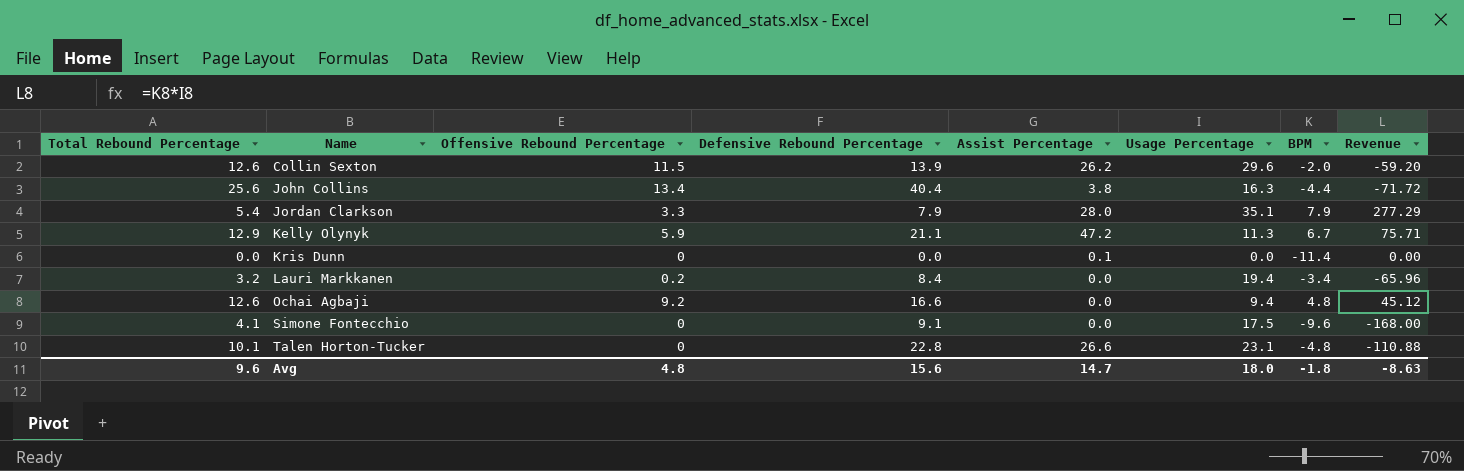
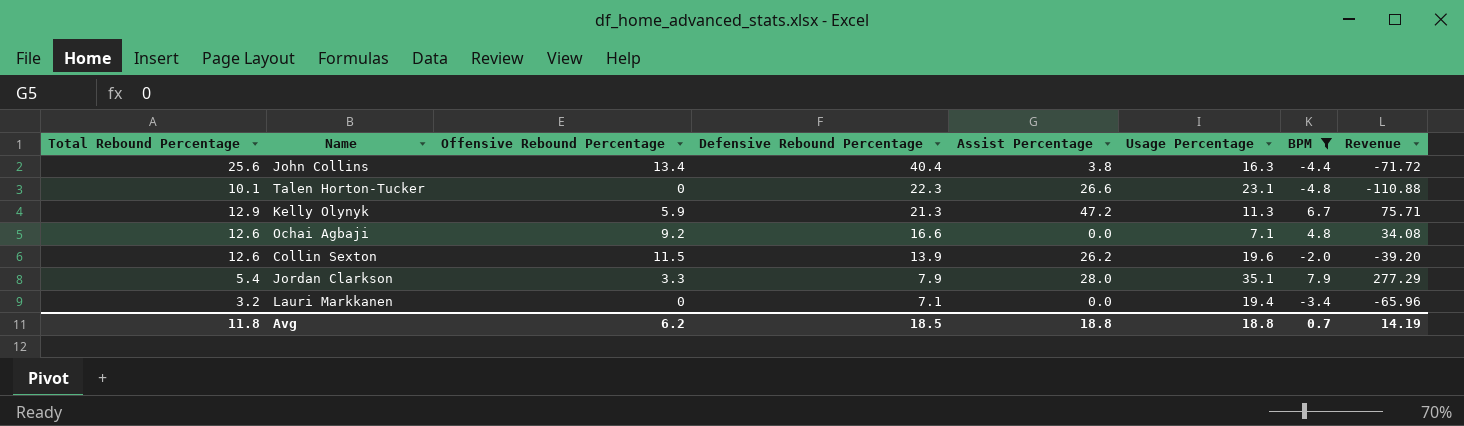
filter: none -> BPM >= -4.8
row order: Name ascending -> Defensive Rebound Percentage descending
Talen Horton-Tucker | Defensive Rebound Percentage: 22.8 -> 22.3
Kelly Olynyk | Defensive Rebound Percentage: 21.1 -> 21.3
Ochai Agbaji | Usage Percentage: 9.4 -> 7.1
Ochai Agbaji | Revenue: 45.12 -> 34.08
Collin Sexton | Usage Percentage: 29.6 -> 19.6
Collin Sexton | Revenue: -59.20 -> -39.20
Lauri Markkanen | Offensive Rebound Percentage: 0.2 -> 0
Lauri Markkanen | Defensive Rebound Percentage: 8.4 -> 7.1
Avg | Total Rebound Percentage: 9.6 -> 11.8
Avg | Offensive Rebound Percentage: 4.8 -> 6.2
Avg | Defensive Rebound Percentage: 15.6 -> 18.5
Avg | Assist Percentage: 14.7 -> 18.8
Avg | Usage Percentage: 18.0 -> 18.8
Avg | BPM: -1.8 -> 0.7
Avg | Revenue: -8.63 -> 14.19

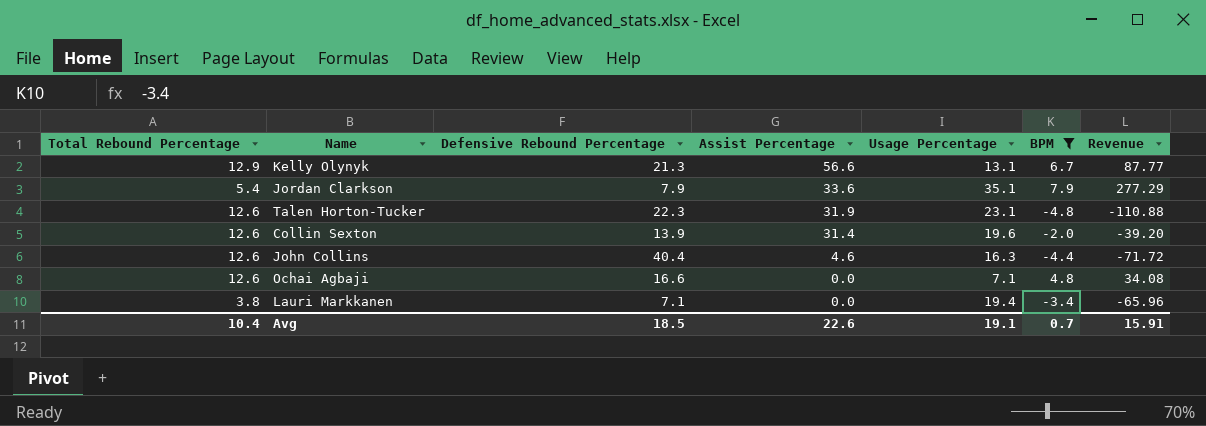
row order: Defensive Rebound Percentage descending -> Assist Percentage descending
column Offensive Rebound Percentage | position: 3 -> none
Kelly Olynyk | Assist Percentage: 47.2 -> 56.6
Kelly Olynyk | Usage Percentage: 11.3 -> 13.1
Kelly Olynyk | Revenue: 75.71 -> 87.77
Jordan Clarkson | Assist Percentage: 28.0 -> 33.6
Talen Horton-Tucker | Total Rebound Percentage: 10.1 -> 12.6
Talen Horton-Tucker | Assist Percentage: 26.6 -> 31.9
Collin Sexton | Assist Percentage: 26.2 -> 31.4
John Collins | Total Rebound Percentage: 25.6 -> 12.6
John Collins | Assist Percentage: 3.8 -> 4.6
Lauri Markkanen | Total Rebound Percentage: 3.2 -> 3.8
Avg | Total Rebound Percentage: 11.8 -> 10.4
Avg | Assist Percentage: 18.8 -> 22.6
Avg | Usage Percentage: 18.8 -> 19.1
Avg | Revenue: 14.19 -> 15.91

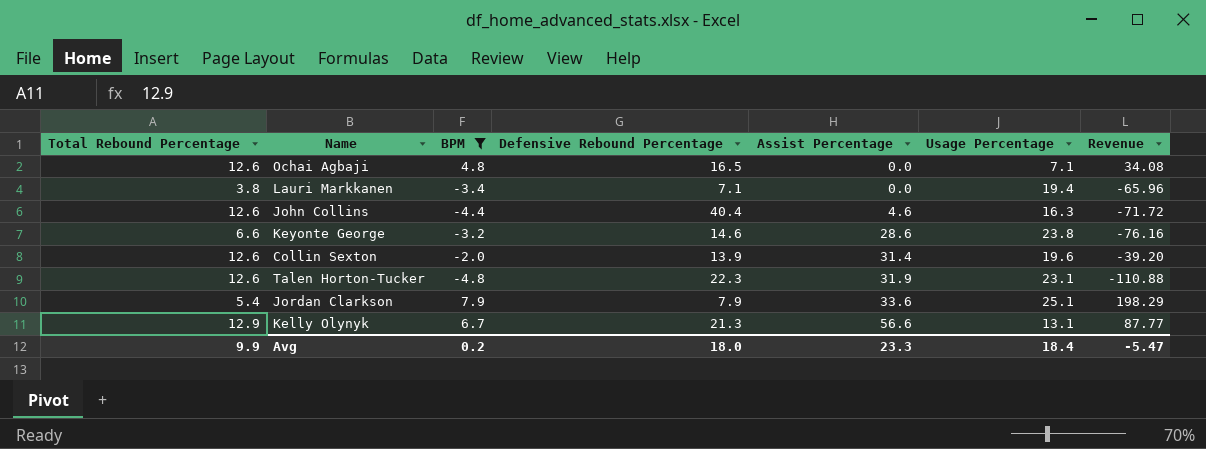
row order: Assist Percentage descending -> Assist Percentage ascending
column BPM | position: 6 -> 3
Ochai Agbaji | Defensive Rebound Percentage: 16.6 -> 16.5
row Keyonte George: none -> 6.6 | -3.2 | 14.6 | 28.6 | 23.8 | -76.16
Jordan Clarkson | Usage Percentage: 35.1 -> 25.1
Jordan Clarkson | Revenue: 277.29 -> 198.29
Avg | Total Rebound Percentage: 10.4 -> 9.9
Avg | BPM: 0.7 -> 0.2
Avg | Defensive Rebound Percentage: 18.5 -> 18.0
Avg | Assist Percentage: 22.6 -> 23.3
Avg | Usage Percentage: 19.1 -> 18.4
Avg | Revenue: 15.91 -> -5.47

